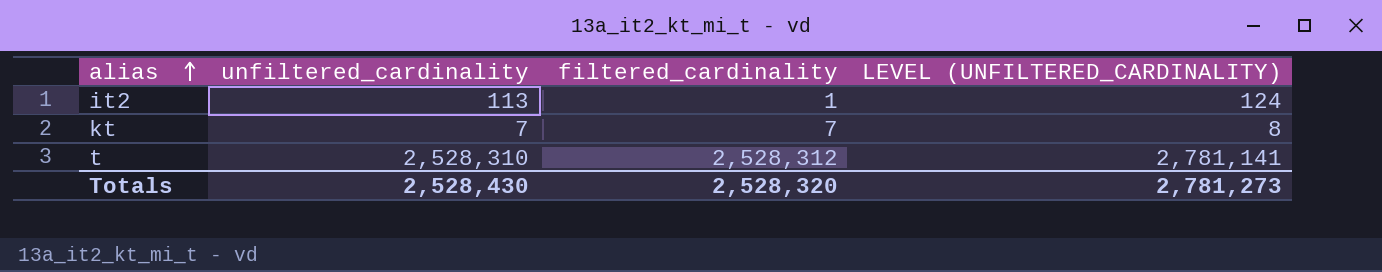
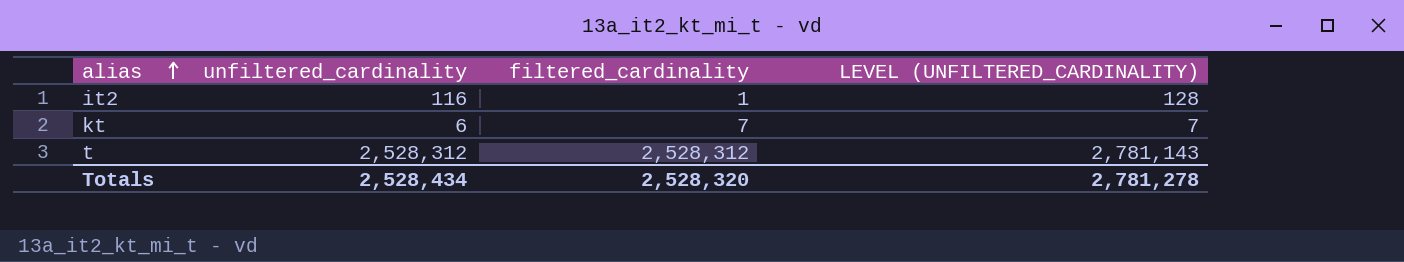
it2 | unfiltered_cardinality: 113 -> 116
it2 | LEVEL (UNFILTERED_CARDINALITY): 124 -> 128
kt | unfiltered_cardinality: 7 -> 6
kt | LEVEL (UNFILTERED_CARDINALITY): 8 -> 7
t | unfiltered_cardinality: 2,528,310 -> 2,528,312
t | LEVEL (UNFILTERED_CARDINALITY): 2,781,141 -> 2,781,143
Totals | unfiltered_cardinality: 2,528,430 -> 2,528,434
Totals | LEVEL (UNFILTERED_CARDINALITY): 2,781,273 -> 2,781,278

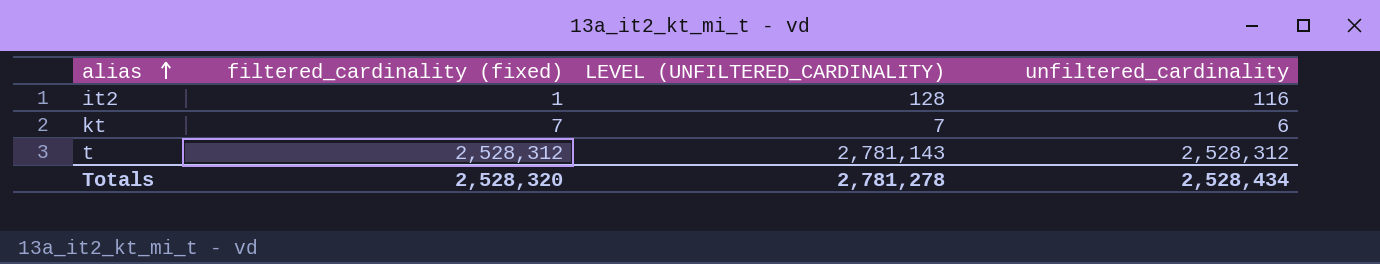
column name: filtered_cardinality -> filtered_cardinality (fixed)
column unfiltered_cardinality | position: 2 -> 4

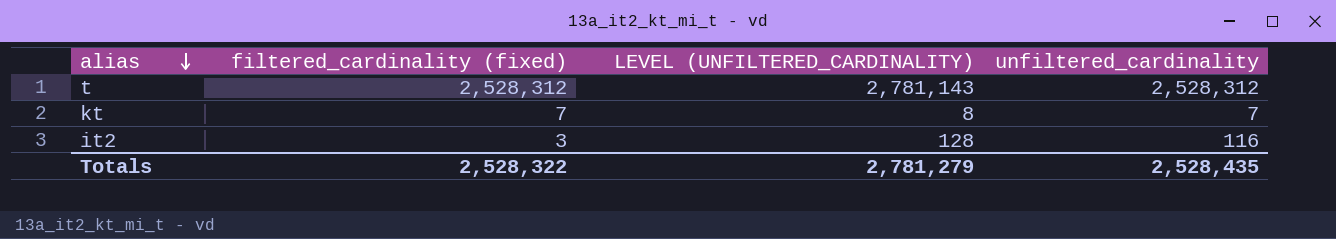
row order: alias ascending -> alias descending
kt | LEVEL (UNFILTERED_CARDINALITY): 7 -> 8
kt | unfiltered_cardinality: 6 -> 7
it2 | filtered_cardinality (fixed): 1 -> 3
Totals | filtered_cardinality (fixed): 2,528,320 -> 2,528,322
Totals | LEVEL (UNFILTERED_CARDINALITY): 2,781,278 -> 2,781,279
Totals | unfiltered_cardinality: 2,528,434 -> 2,528,435

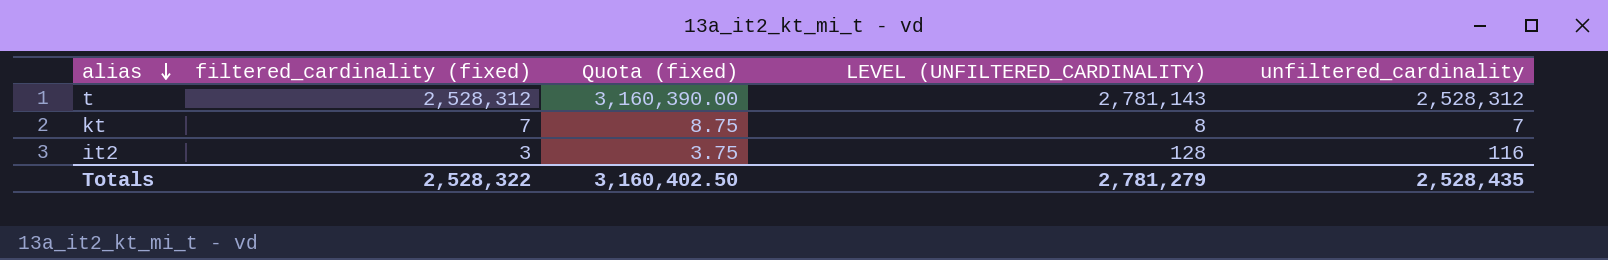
column Quota (fixed) | formula: none -> [filtered_cardinality (fixed)] * 1.25

